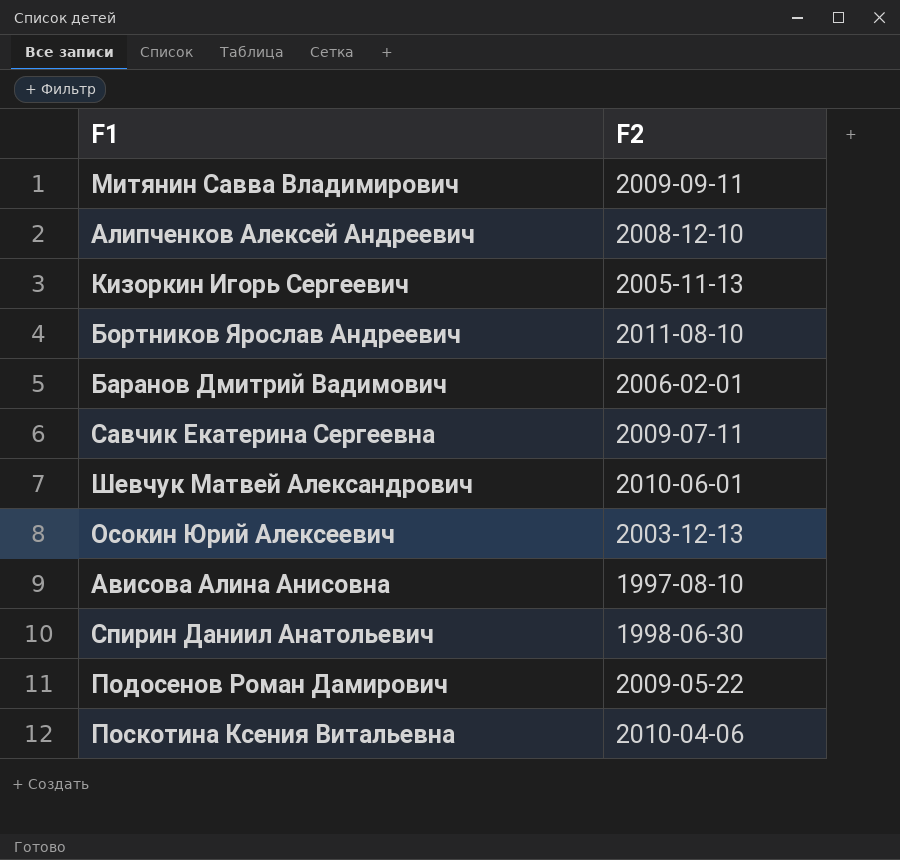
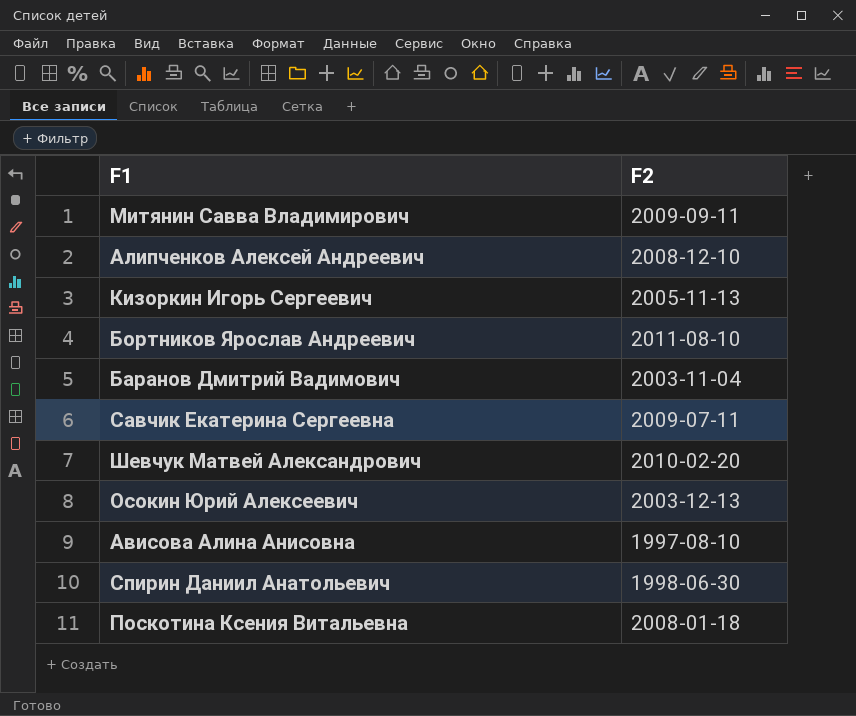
row Подосенов Роман Дамирович: 2009-05-22 -> none
Баранов Дмитрий Вадимович | F2: 2006-02-01 -> 2003-11-04
Шевчук Матвей Александрович | F2: 2010-06-01 -> 2010-02-20
Поскотина Ксения Витальевна | F2: 2010-04-06 -> 2008-01-18

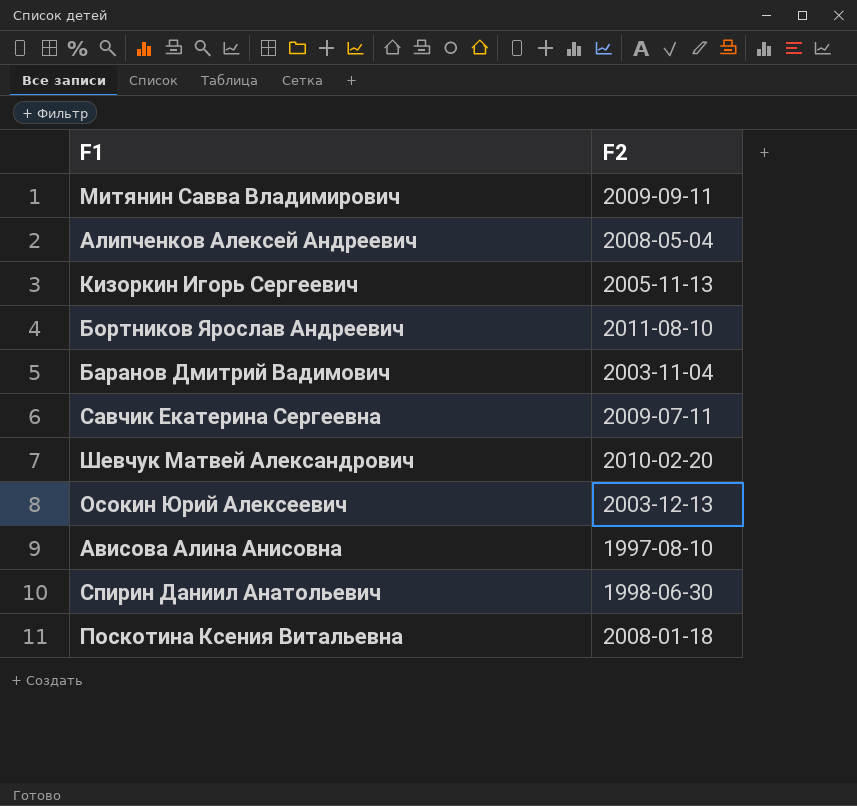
Алипченков Алексей Андреевич | F2: 2008-12-10 -> 2008-05-04

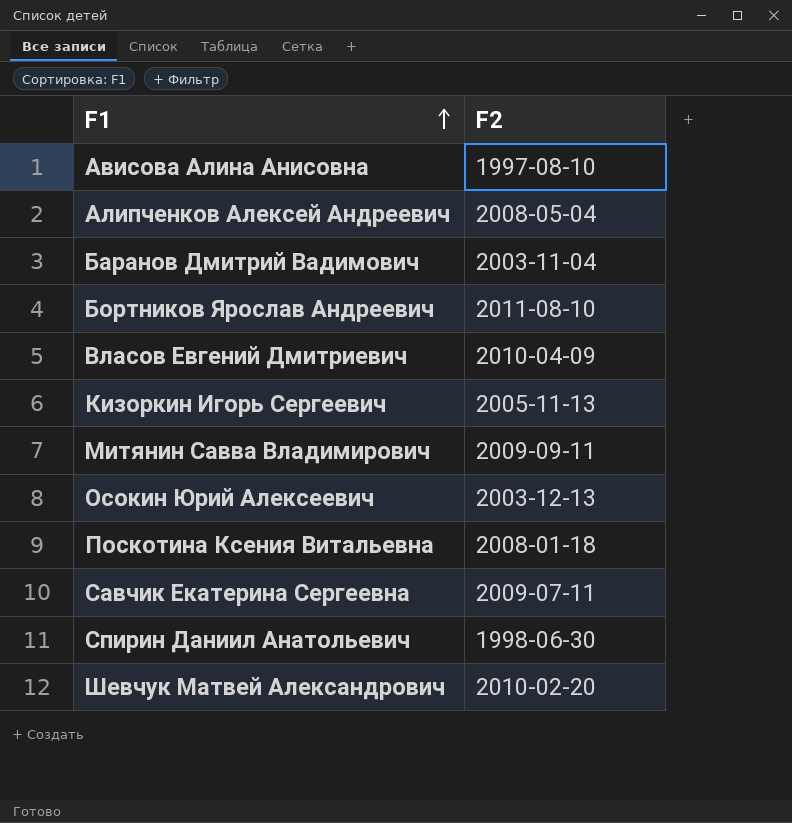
row order: none -> F1 ascending
row Власов Евгений Дмитриевич: none -> 2010-04-09

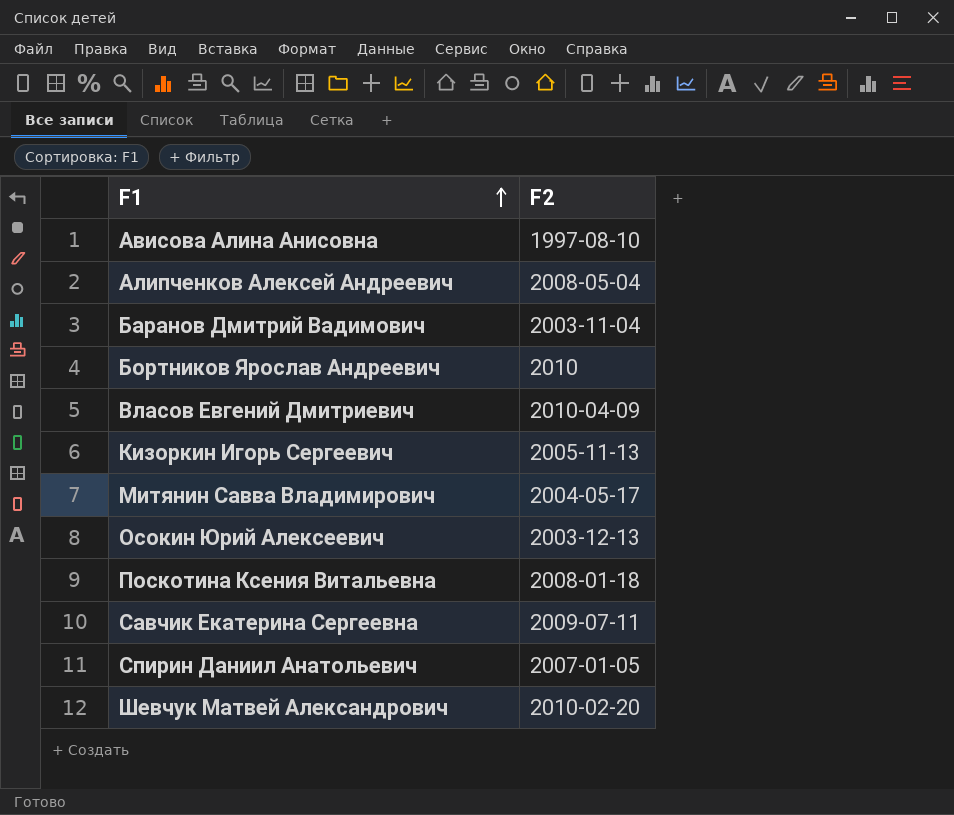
Бортников Ярослав Андреевич | F2: 2011-08-10 -> 2010
Митянин Савва Владимирович | F2: 2009-09-11 -> 2004-05-17
Спирин Даниил Анатольевич | F2: 1998-06-30 -> 2007-01-05

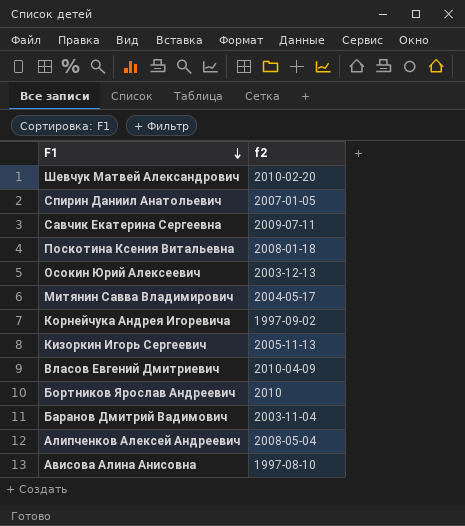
row order: F1 ascending -> F1 descending
column name: F2 -> f2
row Корнейчука Андрея Игоревича: none -> 1997-09-02

